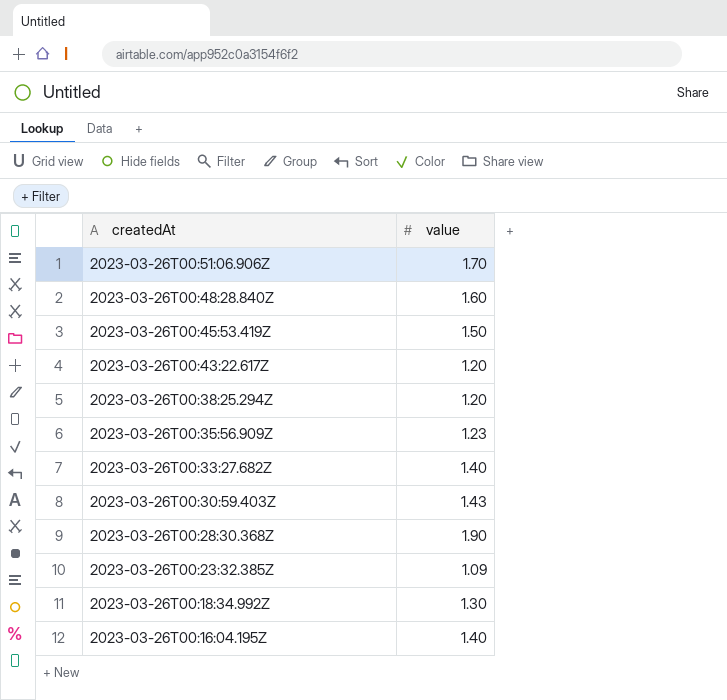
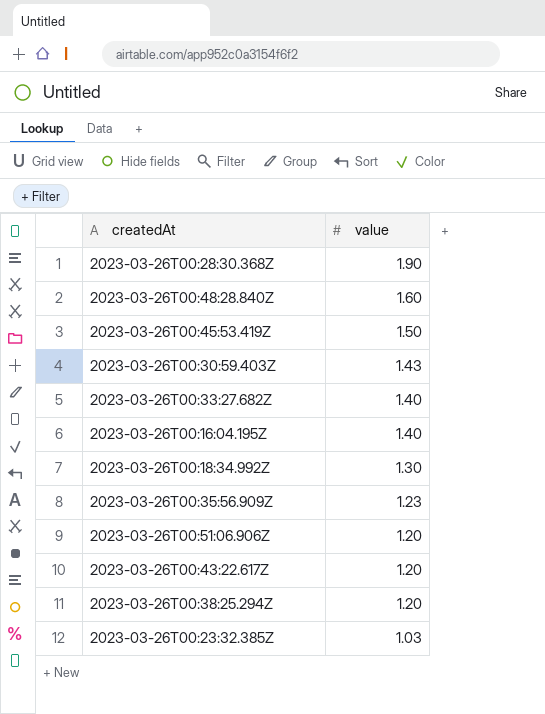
row order: createdAt descending -> value descending
2023-03-26T00:51:06.906Z | value: 1.70 -> 1.20
2023-03-26T00:23:32.385Z | value: 1.09 -> 1.03

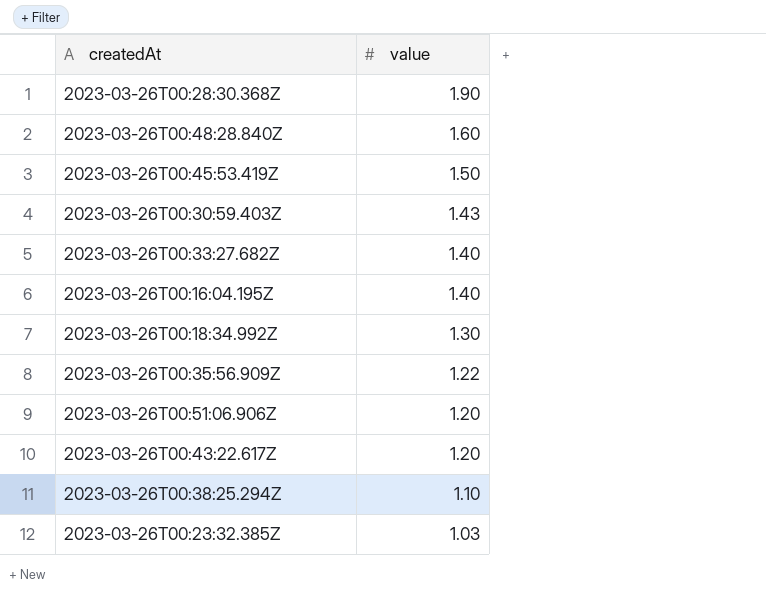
2023-03-26T00:35:56.909Z | value: 1.23 -> 1.22
2023-03-26T00:38:25.294Z | value: 1.20 -> 1.10

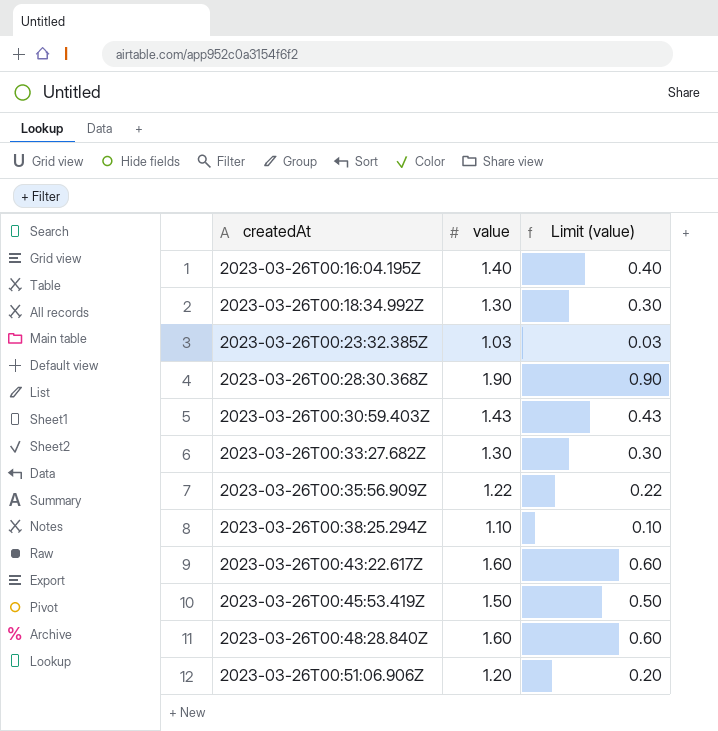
row order: value descending -> createdAt ascending
column Limit (value) | formula: none -> [value] - 1
2023-03-26T00:33:27.682Z | value: 1.40 -> 1.30
2023-03-26T00:43:22.617Z | value: 1.20 -> 1.60

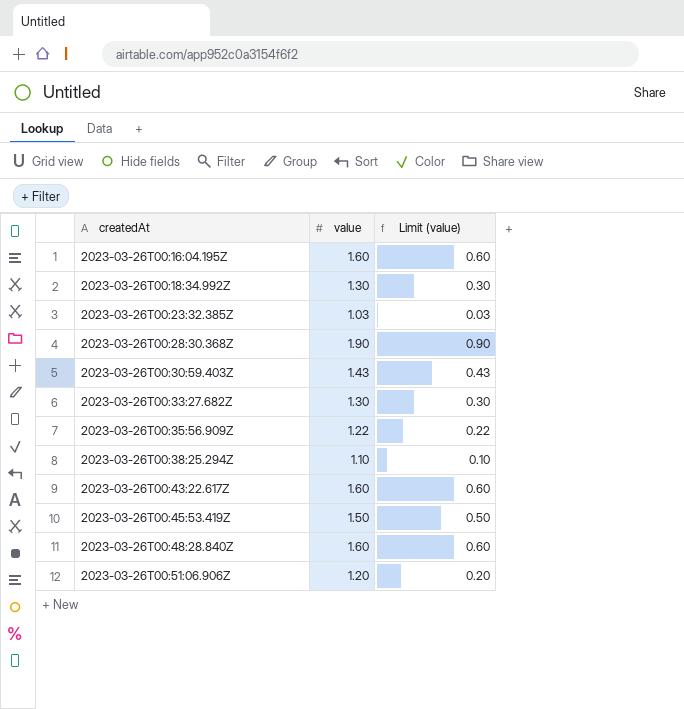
2023-03-26T00:16:04.195Z | value: 1.40 -> 1.60
2023-03-26T00:16:04.195Z | Limit (value): 0.40 -> 0.60

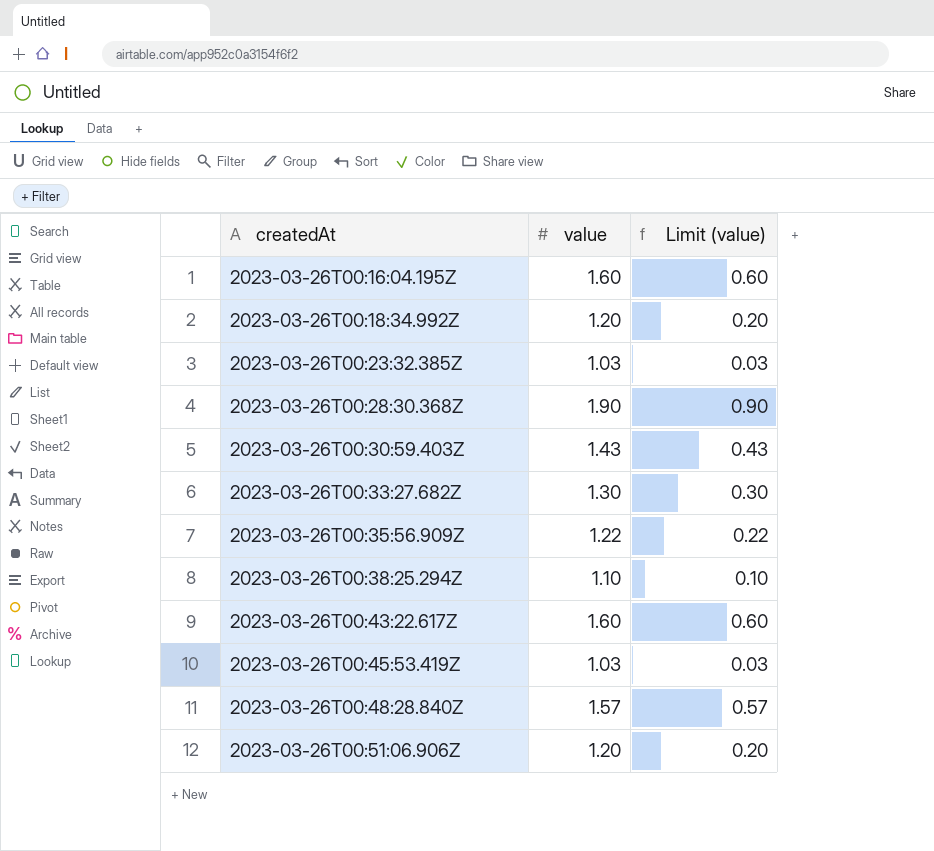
2023-03-26T00:18:34.992Z | value: 1.30 -> 1.20
2023-03-26T00:18:34.992Z | Limit (value): 0.30 -> 0.20
2023-03-26T00:45:53.419Z | value: 1.50 -> 1.03
2023-03-26T00:45:53.419Z | Limit (value): 0.50 -> 0.03
2023-03-26T00:48:28.840Z | value: 1.60 -> 1.57
2023-03-26T00:48:28.840Z | Limit (value): 0.60 -> 0.57

